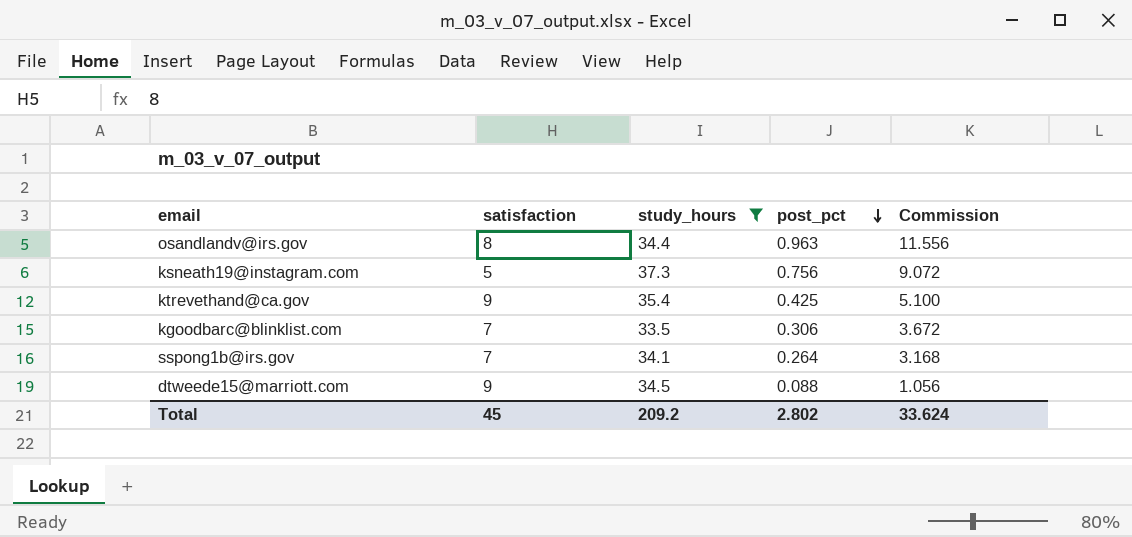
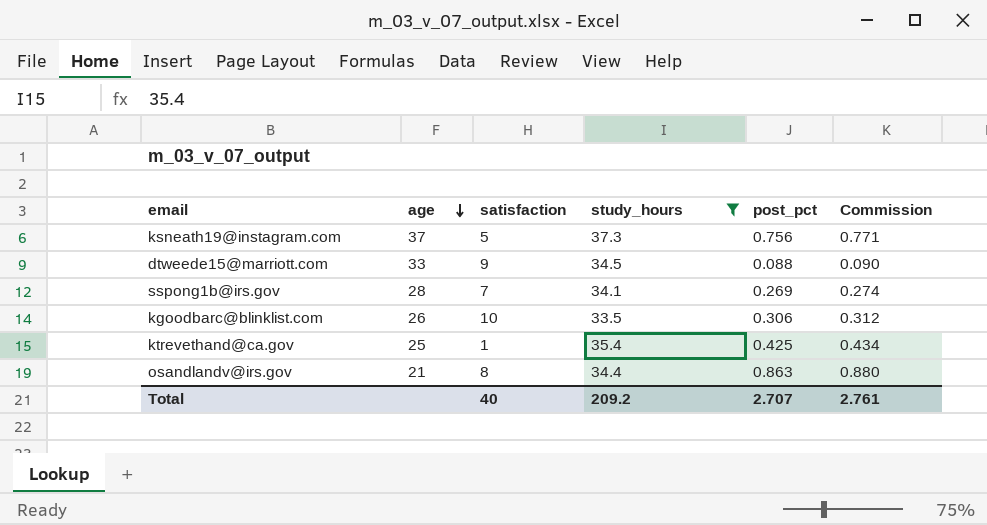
row order: post_pct descending -> age descending
column age | position: none -> 2
column Commission | formula: [post_pct] * 12 -> [post_pct] * 1.02
sspong1b@irs.gov | post_pct: 0.264 -> 0.269
kgoodbarc@blinklist.com | satisfaction: 7 -> 10
ktrevethand@ca.gov | satisfaction: 9 -> 1
osandlandv@irs.gov | post_pct: 0.963 -> 0.863
Total | satisfaction: 45 -> 40
Total | post_pct: 2.802 -> 2.707
Total | Commission: 33.624 -> 2.761

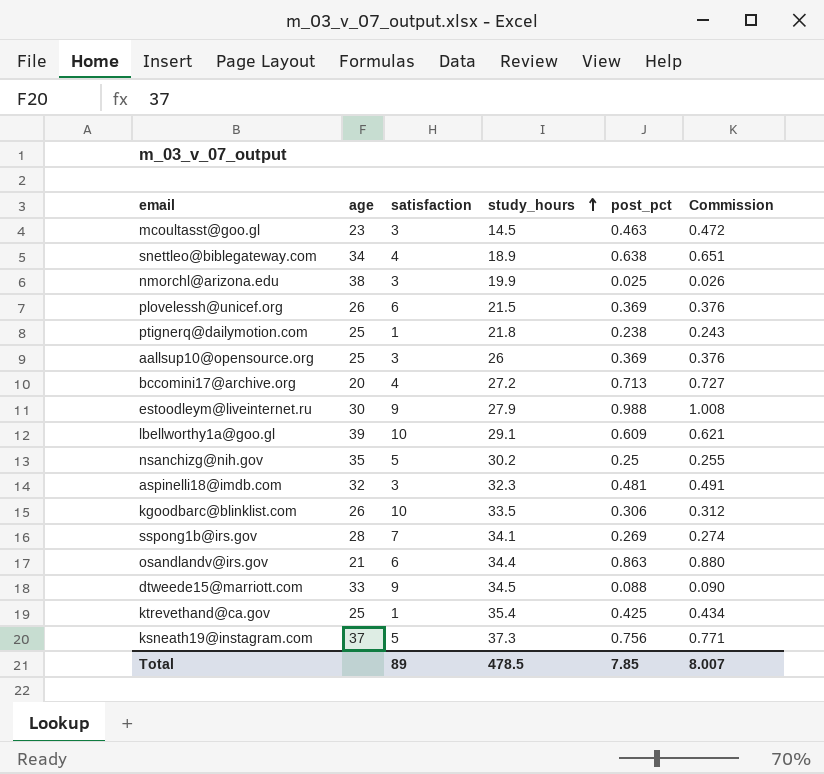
filter: study_hours >= 33.5 -> none
row order: age descending -> study_hours ascending
osandlandv@irs.gov | satisfaction: 8 -> 6
Total | satisfaction: 40 -> 89
Total | study_hours: 209.2 -> 478.5
Total | post_pct: 2.707 -> 7.85
Total | Commission: 2.761 -> 8.007

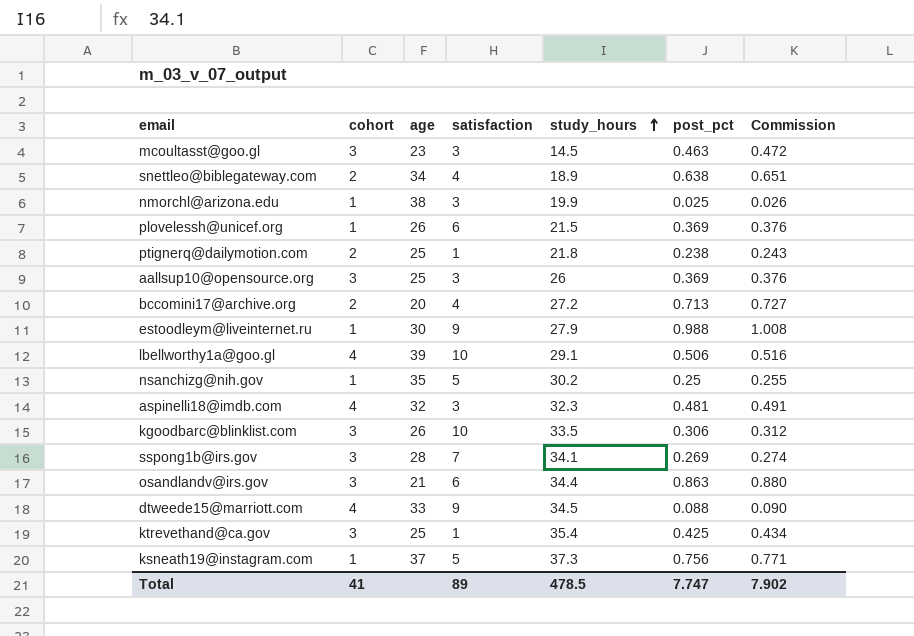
column cohort | position: none -> 2
lbellworthy1a@goo.gl | post_pct: 0.609 -> 0.506
lbellworthy1a@goo.gl | Commission: 0.621 -> 0.516
Total | post_pct: 7.85 -> 7.747
Total | Commission: 8.007 -> 7.902

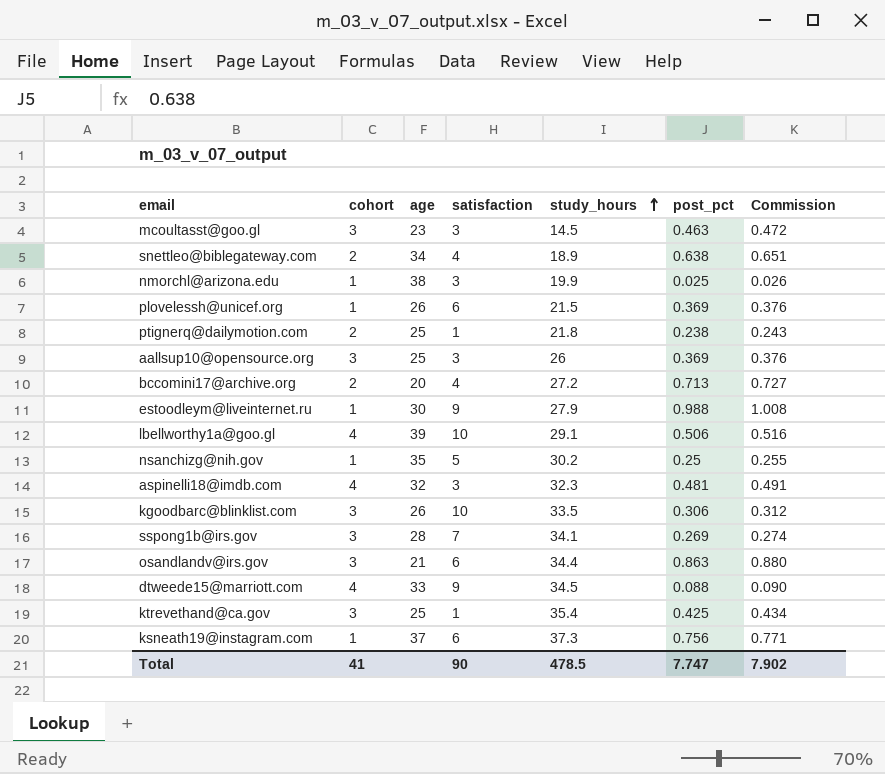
ksneath19@instagram.com | satisfaction: 5 -> 6
Total | satisfaction: 89 -> 90

